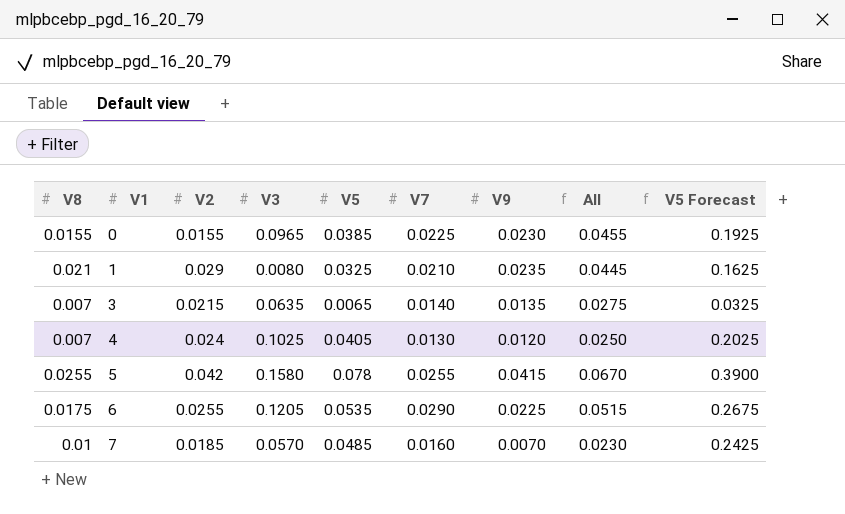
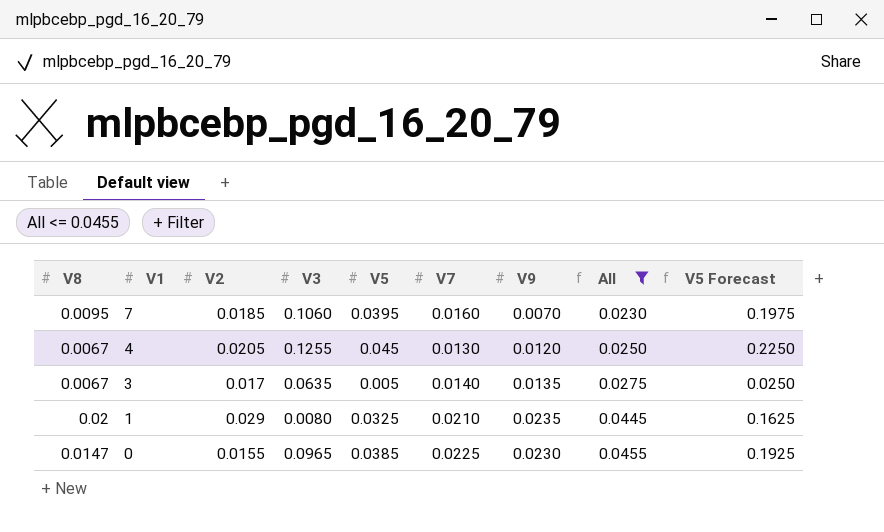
filter: none -> All <= 0.0455
row order: V1 ascending -> V1 descending
7 | V8: 0.01 -> 0.0095
7 | V3: 0.0570 -> 0.1060
7 | V5: 0.0485 -> 0.0395
7 | V5 Forecast: 0.2425 -> 0.1975
4 | V8: 0.007 -> 0.0067
4 | V2: 0.024 -> 0.0205
4 | V3: 0.1025 -> 0.1255
4 | V5: 0.0405 -> 0.045
4 | V5 Forecast: 0.2025 -> 0.2250
3 | V8: 0.007 -> 0.0067
3 | V2: 0.0215 -> 0.017
3 | V5: 0.0065 -> 0.005
3 | V5 Forecast: 0.0325 -> 0.0250
1 | V8: 0.021 -> 0.02
0 | V8: 0.0155 -> 0.0147

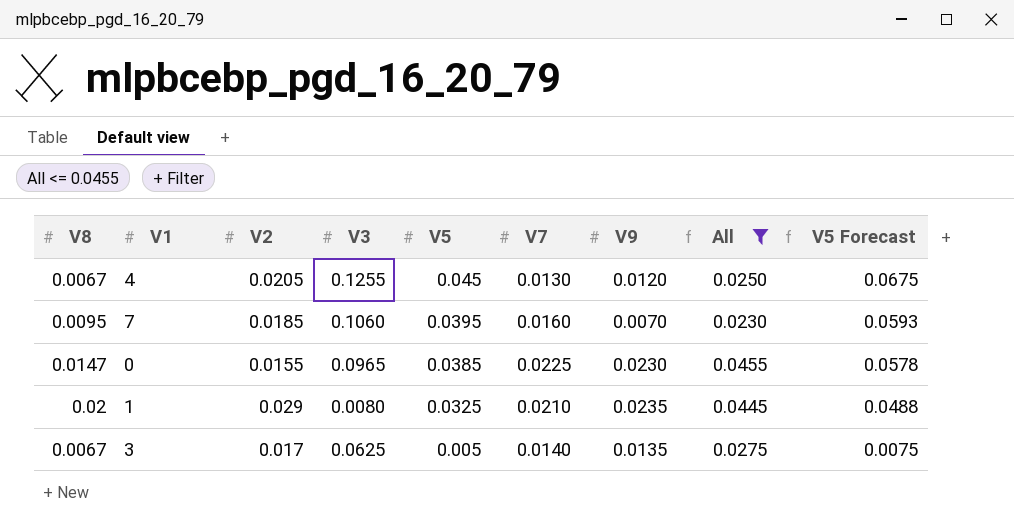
row order: V1 descending -> V5 descending
column V5 Forecast | formula: [V5] * 5 -> [V5] * 1.5
3 | V3: 0.0635 -> 0.0625

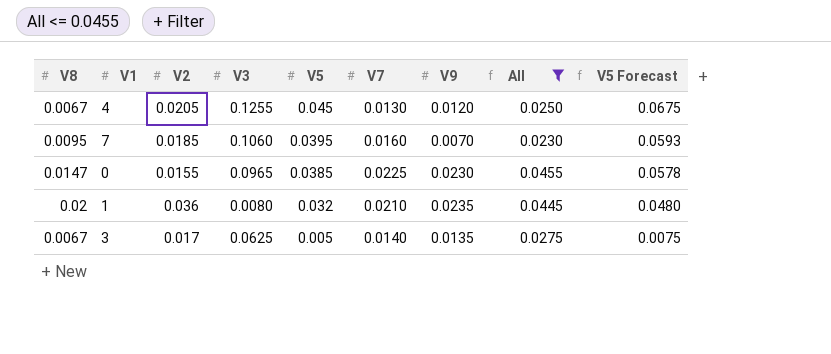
1 | V2: 0.029 -> 0.036
1 | V5: 0.0325 -> 0.032
1 | V5 Forecast: 0.0488 -> 0.0480

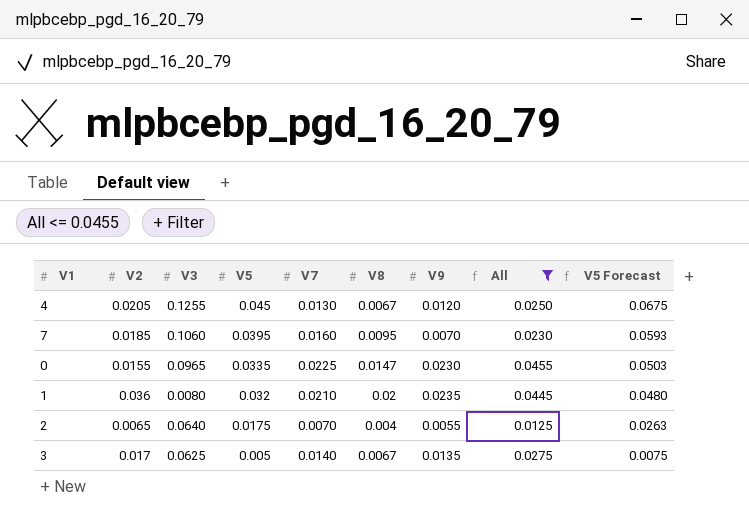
column V8 | position: 1 -> 6
0 | V5: 0.0385 -> 0.0335
0 | V5 Forecast: 0.0578 -> 0.0503
row 2: none -> 0.0065 | 0.0640 | 0.0175 | 0.0070 | 0.004 | 0.0055 | 0.0125 | 0.0263

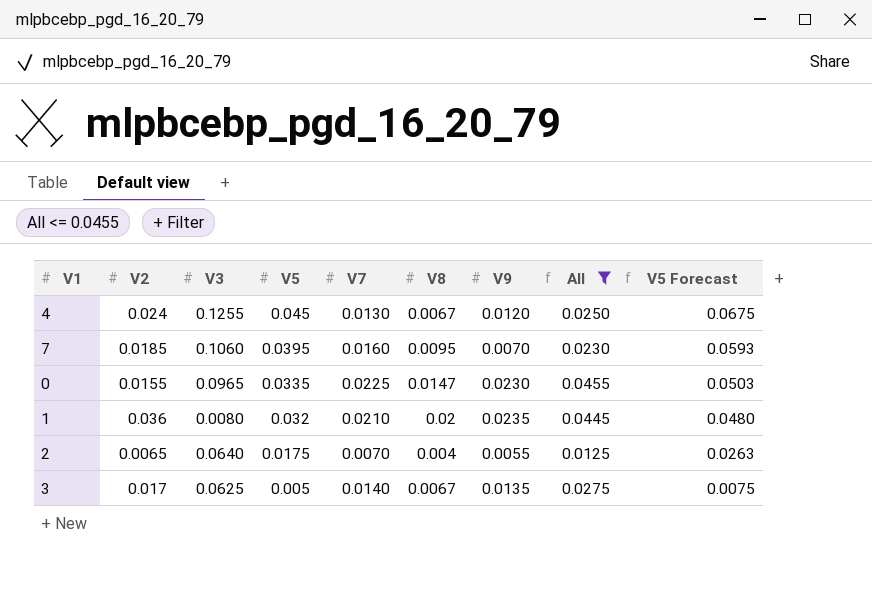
4 | V2: 0.0205 -> 0.024

